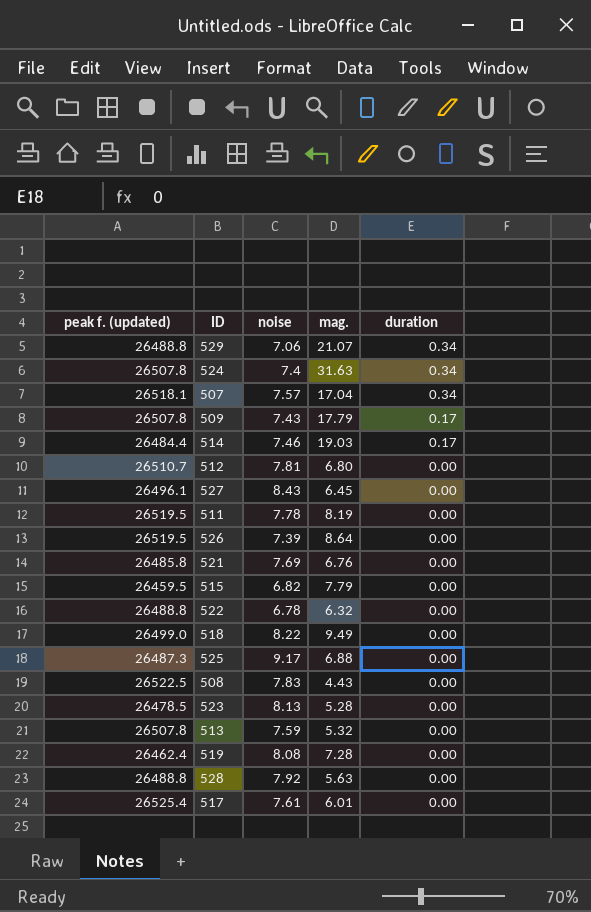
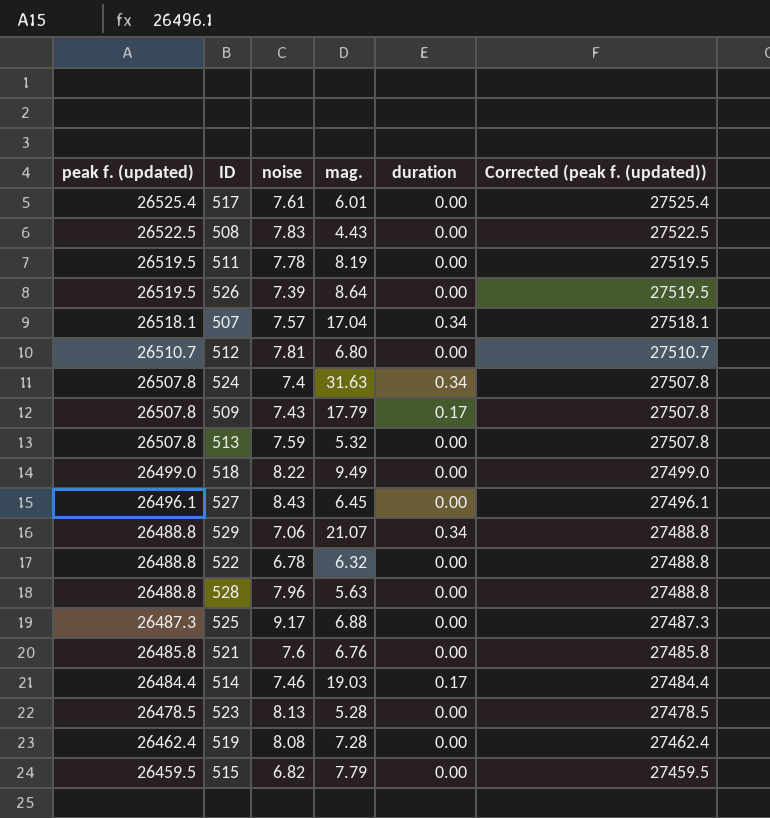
row order: duration descending -> peak f. (updated) descending
column Corrected (peak f. (updated)) | formula: none -> [peak f. (updated)] + 1000
528 | noise: 7.92 -> 7.96
521 | noise: 7.69 -> 7.6

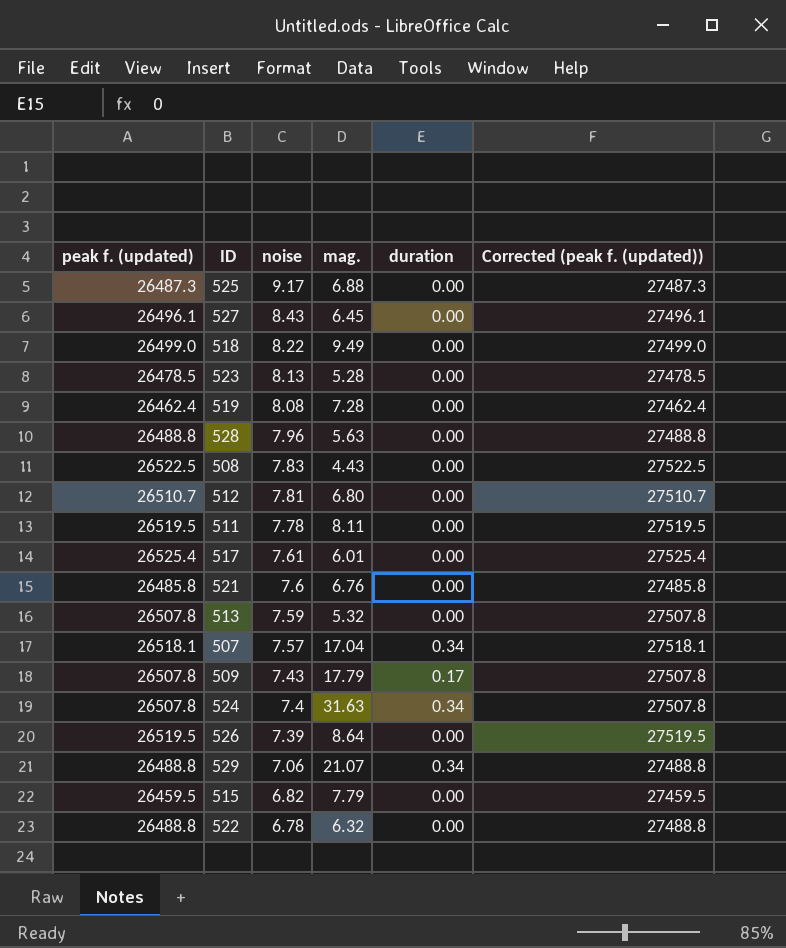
row order: peak f. (updated) descending -> noise descending
row 514: 26484.4 | 7.46 | 19.03 | 0.17 | 27484.4 -> none
511 | mag.: 8.19 -> 8.11

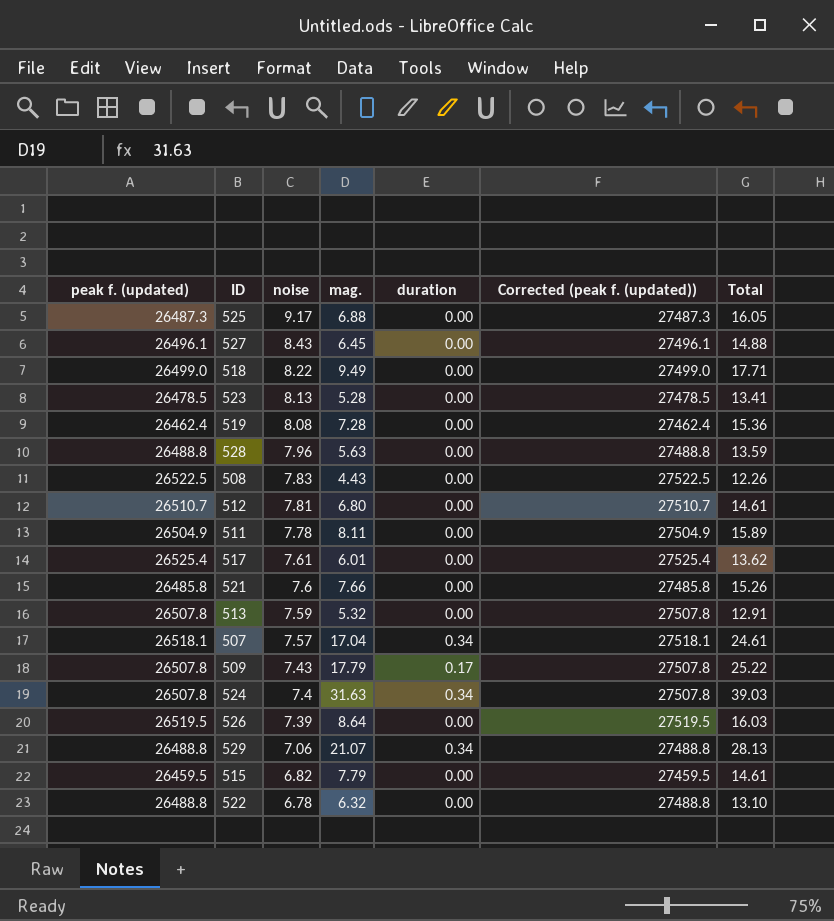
column Total | formula: none -> [noise] + [mag.]
511 | peak f. (updated): 26519.5 -> 26504.9
511 | Corrected (peak f. (updated)): 27519.5 -> 27504.9
521 | mag.: 6.76 -> 7.66

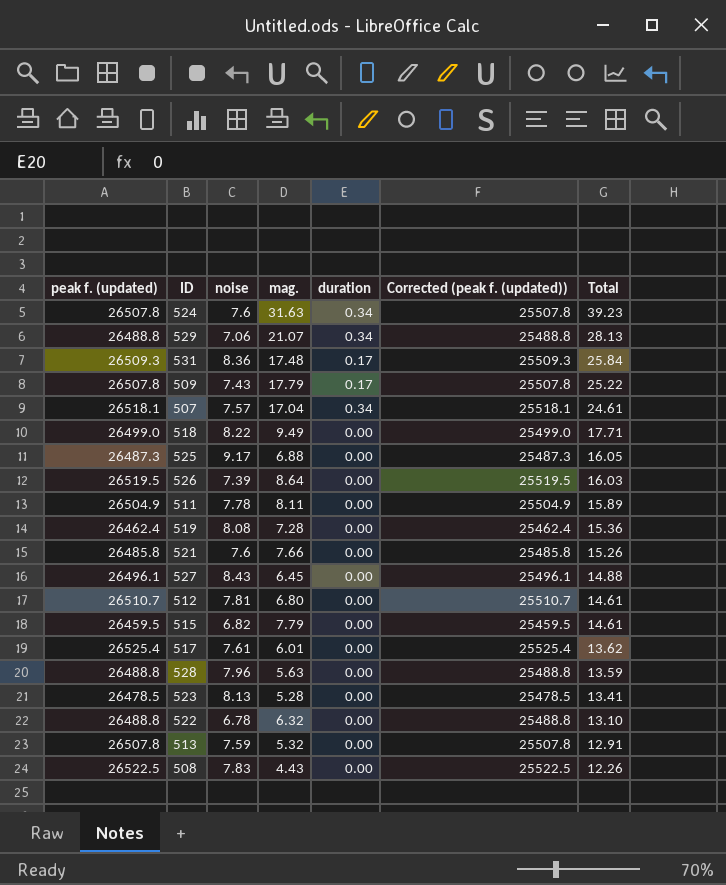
row order: noise descending -> Total descending
column Corrected (peak f. (updated)) | formula: [peak f. (updated)] + 1000 -> [peak f. (updated)] - 1000
524 | noise: 7.4 -> 7.6
524 | Total: 39.03 -> 39.23
row 531: none -> 26509.3 | 8.36 | 17.48 | 0.17 | 25509.3 | 25.84

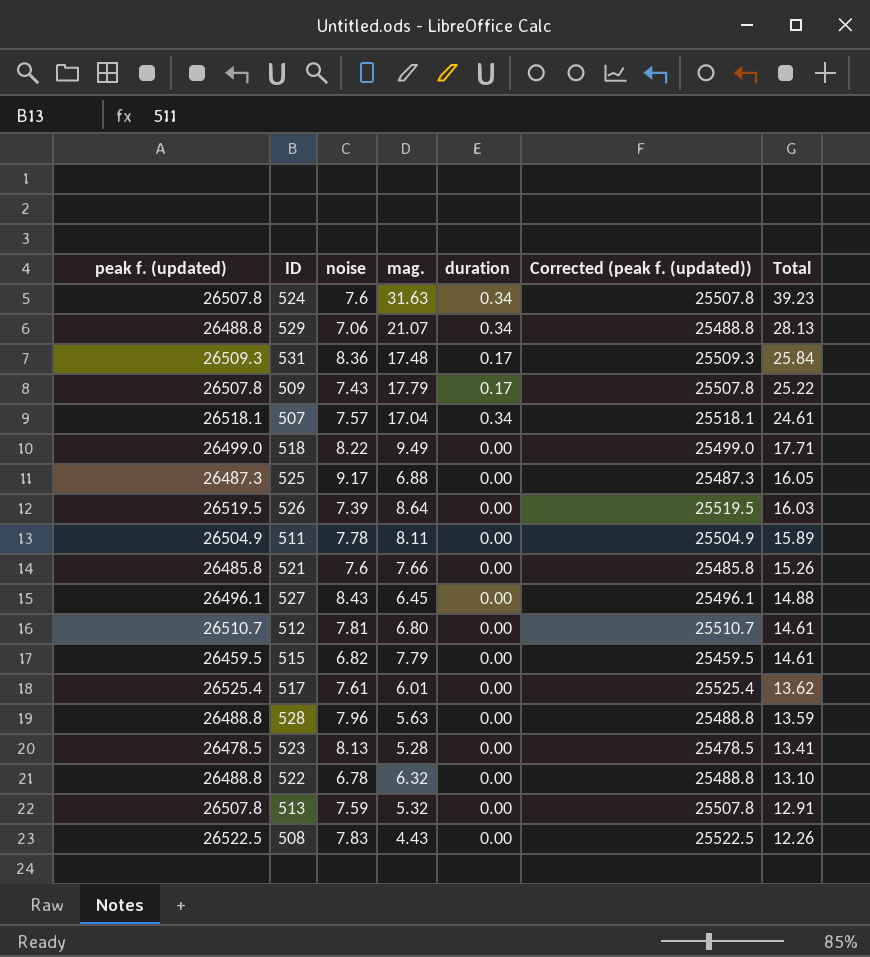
row 519: 26462.4 | 8.08 | 7.28 | 0.00 | 25462.4 | 15.36 -> none

